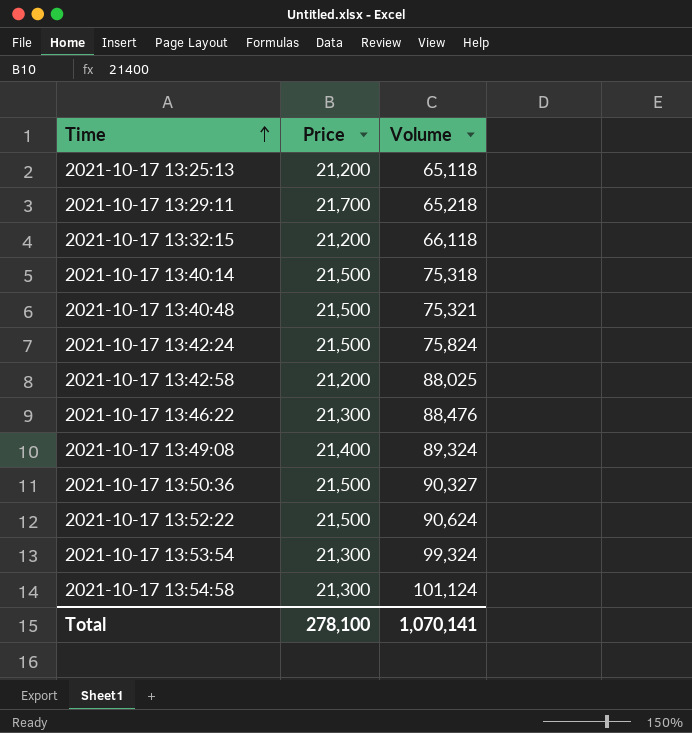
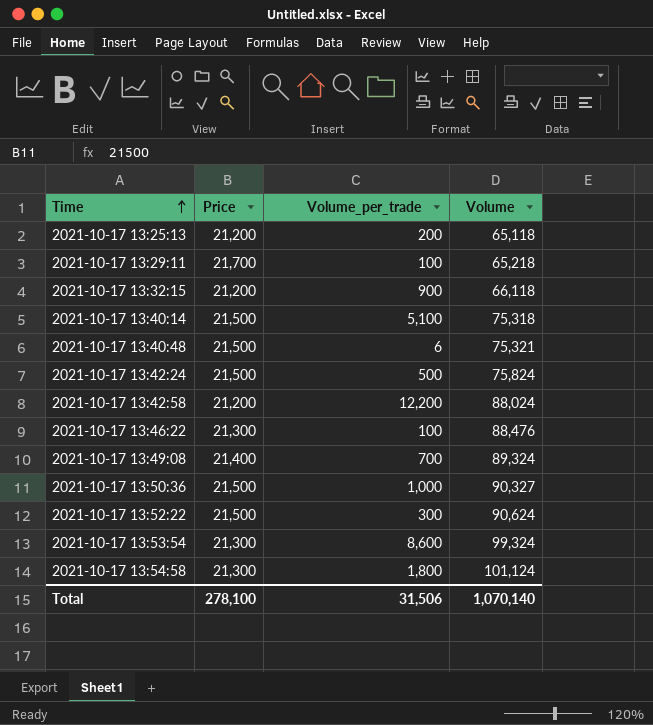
column Volume_per_trade | position: none -> 3
2021-10-17 13:42:58 | Volume: 88,025 -> 88,024
Total | Volume: 1,070,141 -> 1,070,140

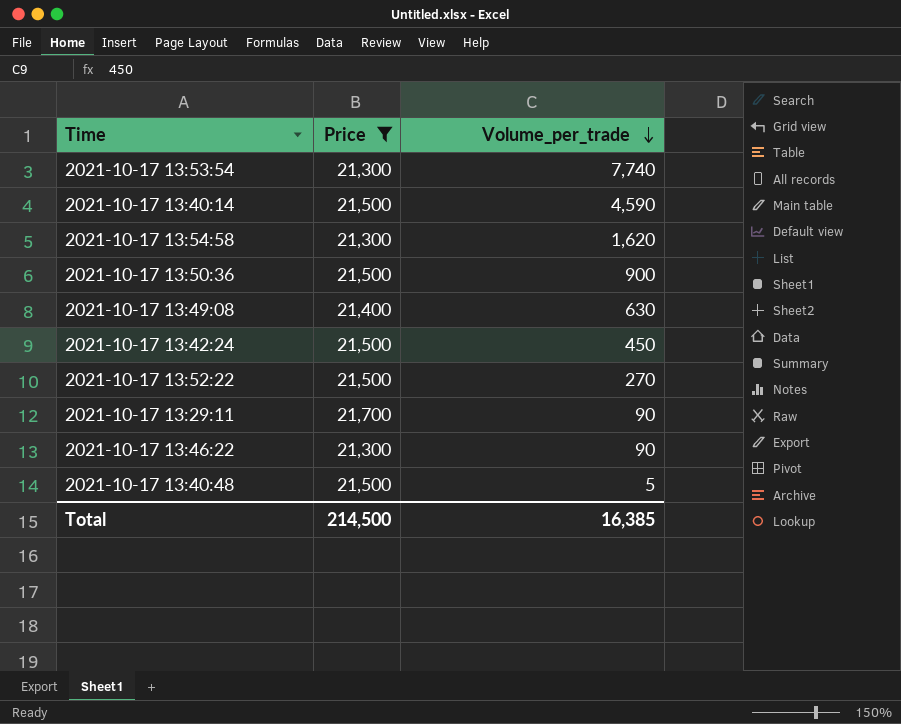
filter: none -> Price != 21,200
row order: Time ascending -> Volume_per_trade descending
column Volume | position: 4 -> none
2021-10-17 13:53:54 | Volume_per_trade: 8,600 -> 7,740
2021-10-17 13:40:14 | Volume_per_trade: 5,100 -> 4,590
2021-10-17 13:54:58 | Volume_per_trade: 1,800 -> 1,620
2021-10-17 13:50:36 | Volume_per_trade: 1,000 -> 900
2021-10-17 13:49:08 | Volume_per_trade: 700 -> 630
2021-10-17 13:42:24 | Volume_per_trade: 500 -> 450
2021-10-17 13:52:22 | Volume_per_trade: 300 -> 270
2021-10-17 13:29:11 | Volume_per_trade: 100 -> 90
2021-10-17 13:46:22 | Volume_per_trade: 100 -> 90
2021-10-17 13:40:48 | Volume_per_trade: 6 -> 5
Total | Price: 278,100 -> 214,500
Total | Volume_per_trade: 31,506 -> 16,385

